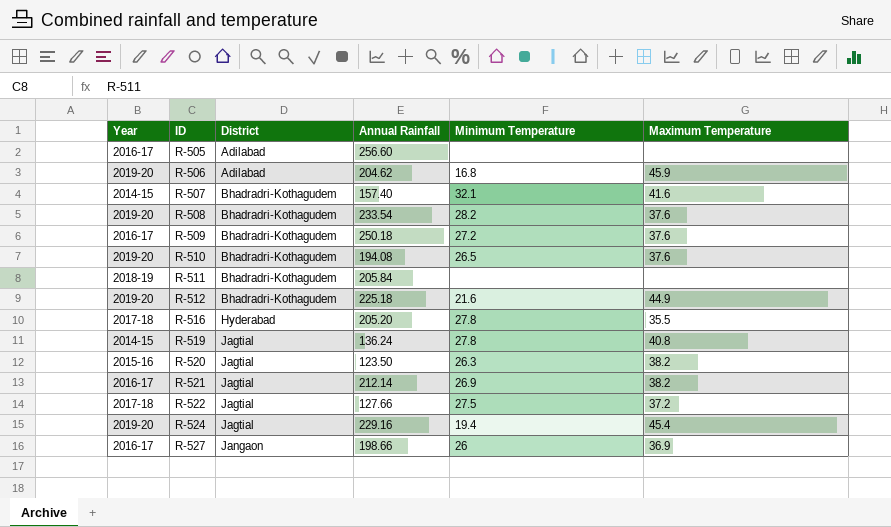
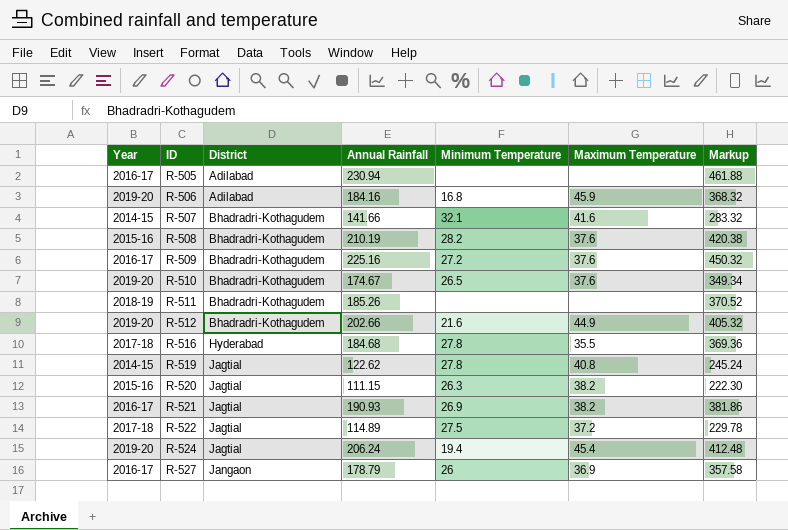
column Markup | formula: none -> [Annual Rainfall] * 2
R-505 | Annual Rainfall: 256.60 -> 230.94
R-506 | Annual Rainfall: 204.62 -> 184.16
R-507 | Annual Rainfall: 157.40 -> 141.66
R-508 | Year: 2019-20 -> 2015-16
R-508 | Annual Rainfall: 233.54 -> 210.19
R-509 | Annual Rainfall: 250.18 -> 225.16
R-510 | Annual Rainfall: 194.08 -> 174.67
R-511 | Annual Rainfall: 205.84 -> 185.26
R-512 | Annual Rainfall: 225.18 -> 202.66
R-516 | Annual Rainfall: 205.20 -> 184.68
R-519 | Annual Rainfall: 136.24 -> 122.62
R-520 | Annual Rainfall: 123.50 -> 111.15
R-521 | Annual Rainfall: 212.14 -> 190.93
R-522 | Annual Rainfall: 127.66 -> 114.89
R-524 | Annual Rainfall: 229.16 -> 206.24
R-527 | Annual Rainfall: 198.66 -> 178.79

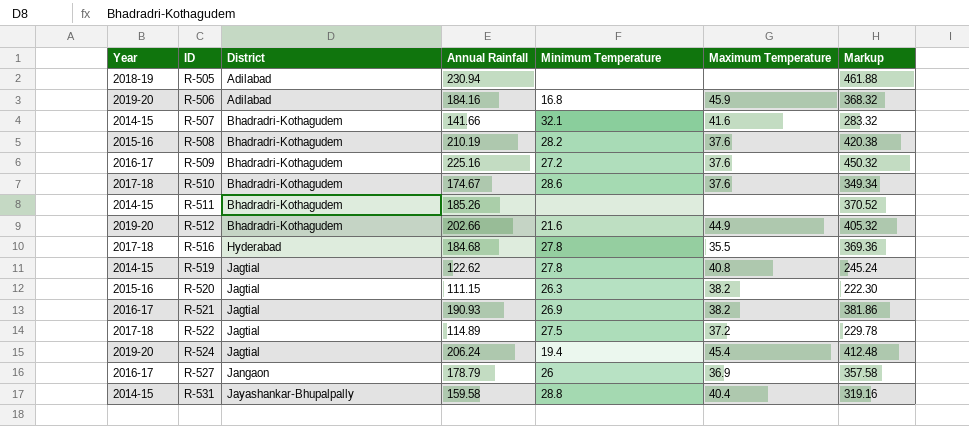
R-505 | Year: 2016-17 -> 2018-19
R-510 | Year: 2019-20 -> 2017-18
R-510 | Minimum Temperature: 26.5 -> 28.6
R-511 | Year: 2018-19 -> 2014-15
row R-531: none -> 2014-15 | Jayashankar-Bhupalpally | 159.58 | 28.8 | 40.4 | 319.16

